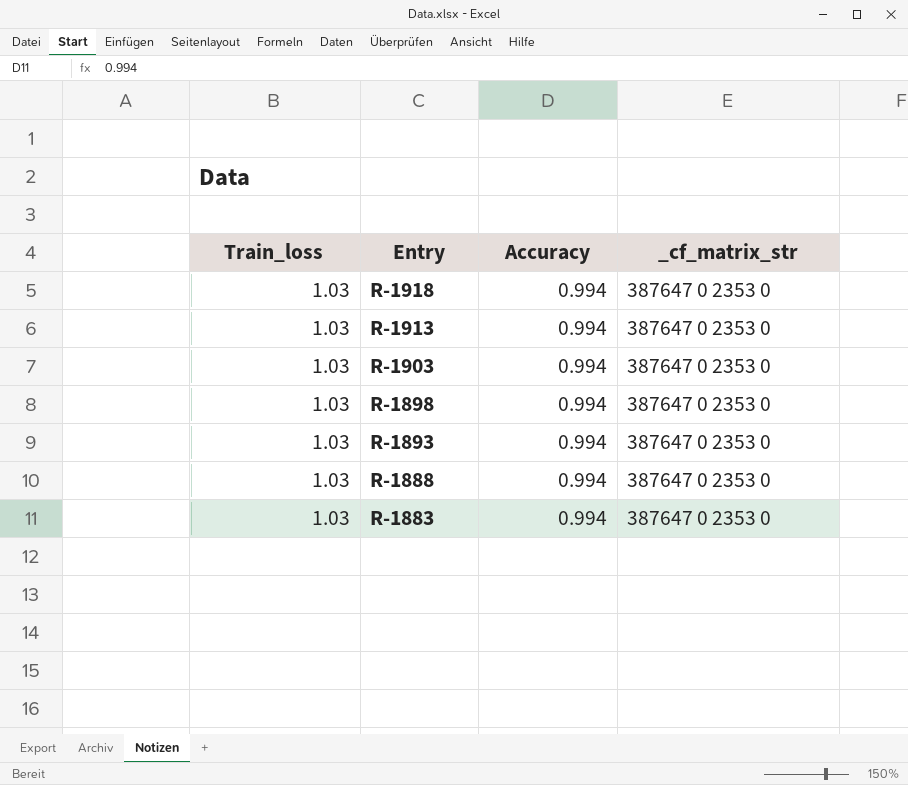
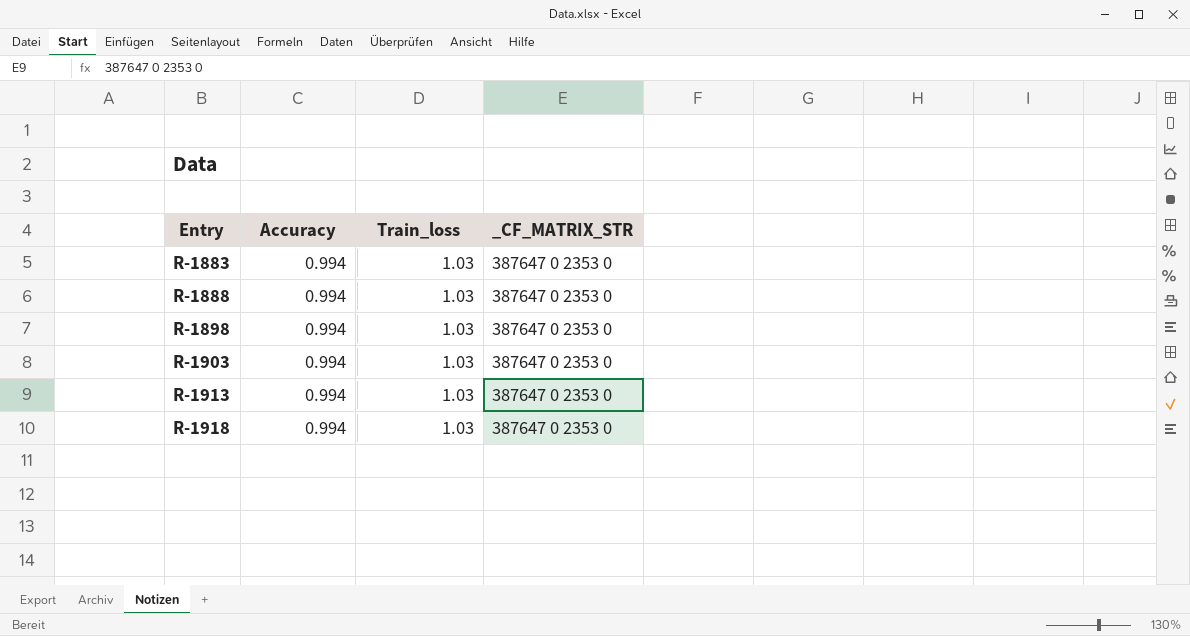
row order: Entry descending -> Entry ascending
column Train_loss | position: 1 -> 3
column name: _cf_matrix_str -> _CF_MATRIX_STR
row R-1893: 1.03 | 0.994 | 387647 0 2353 0 -> none

